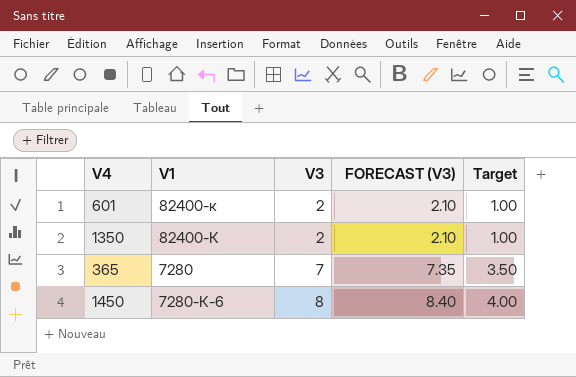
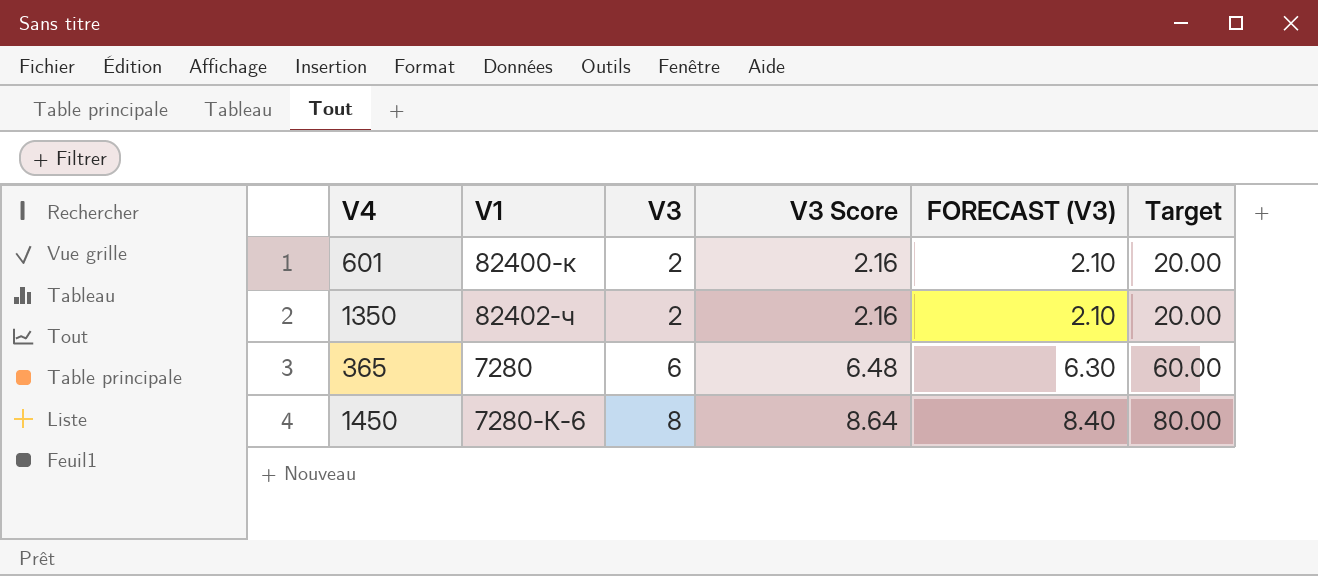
column V3 Score | formula: none -> [V3] * 1.08
column Target | formula: [V3] * 0.5 -> [V3] * 10
1350 | V1: 82400-К -> 82402-ч
365 | V3: 7 -> 6
365 | FORECAST (V3): 7.35 -> 6.30

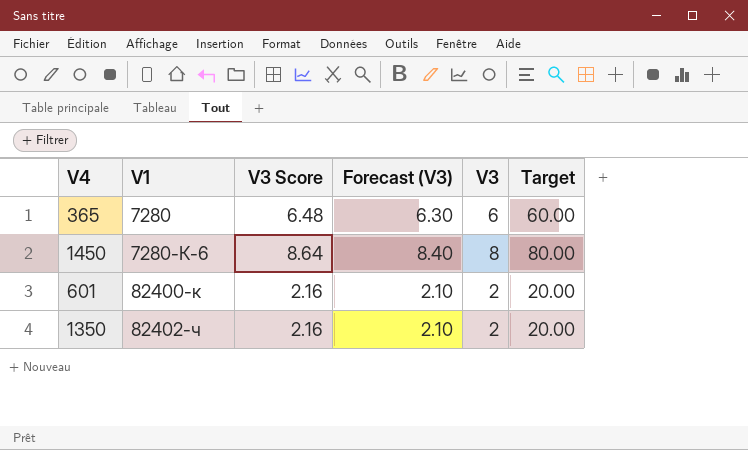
row order: V3 ascending -> V1 ascending
column name: FORECAST (V3) -> Forecast (V3)
column V3 | position: 3 -> 5

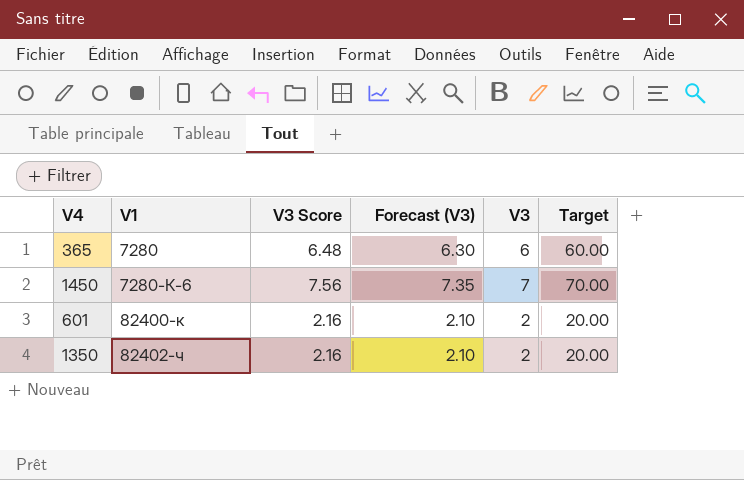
1450 | V3 Score: 8.64 -> 7.56
1450 | Forecast (V3): 8.40 -> 7.35
1450 | V3: 8 -> 7
1450 | Target: 80.00 -> 70.00

